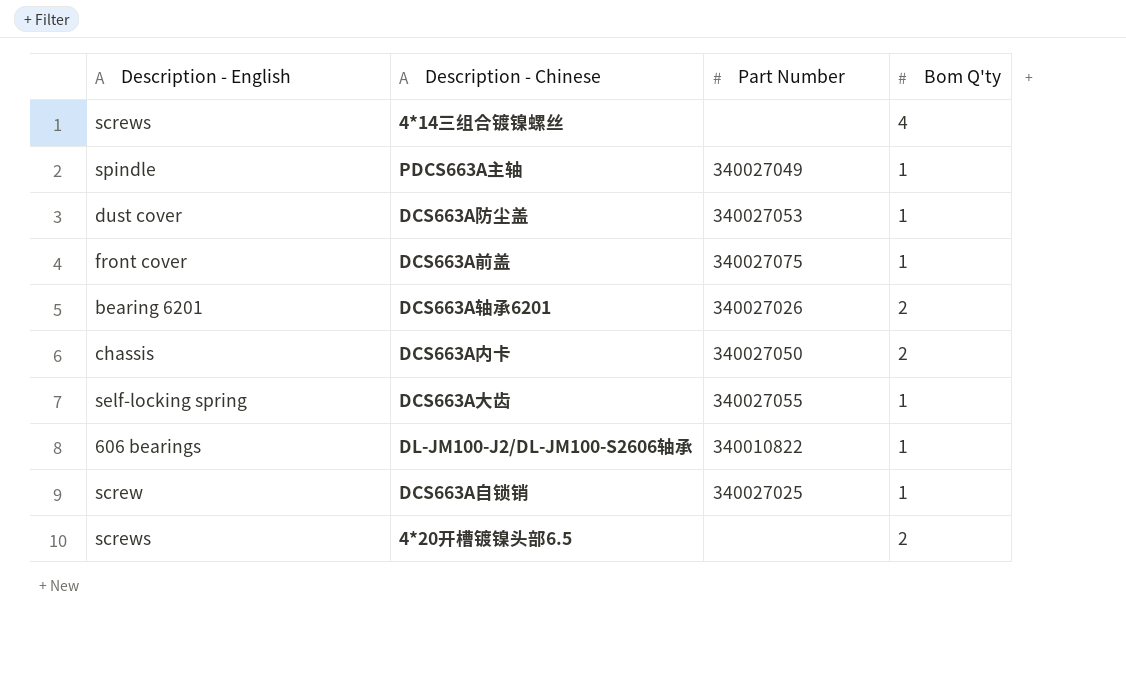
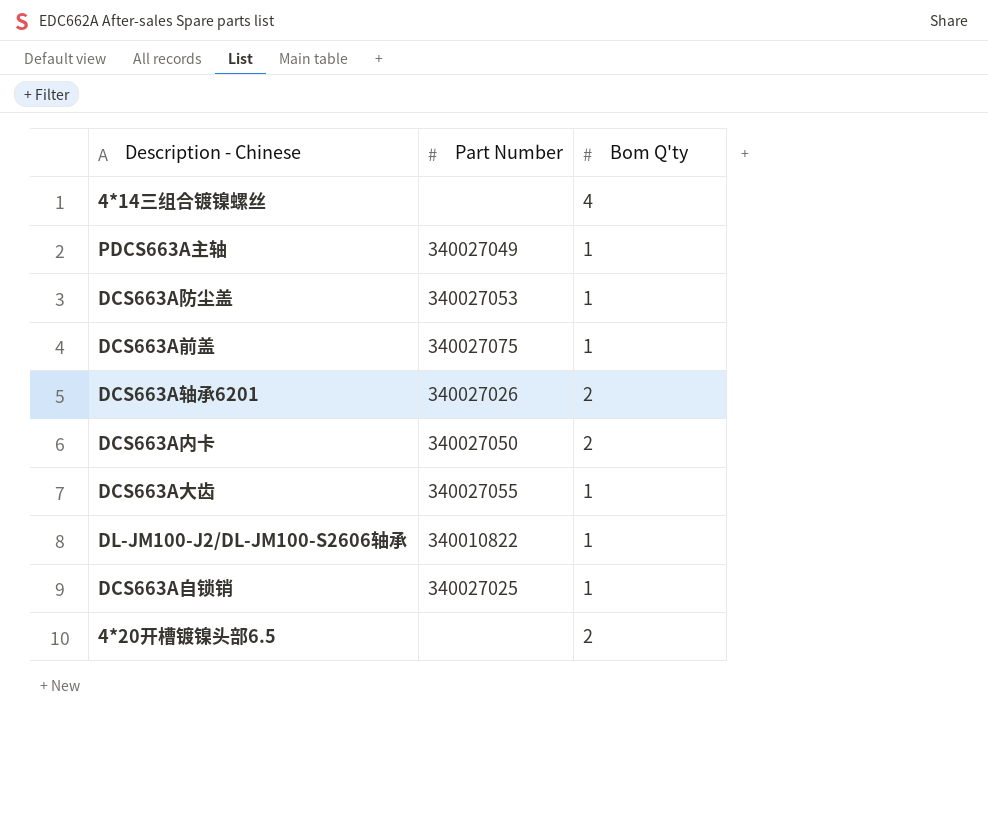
column Description - English | position: 1 -> none

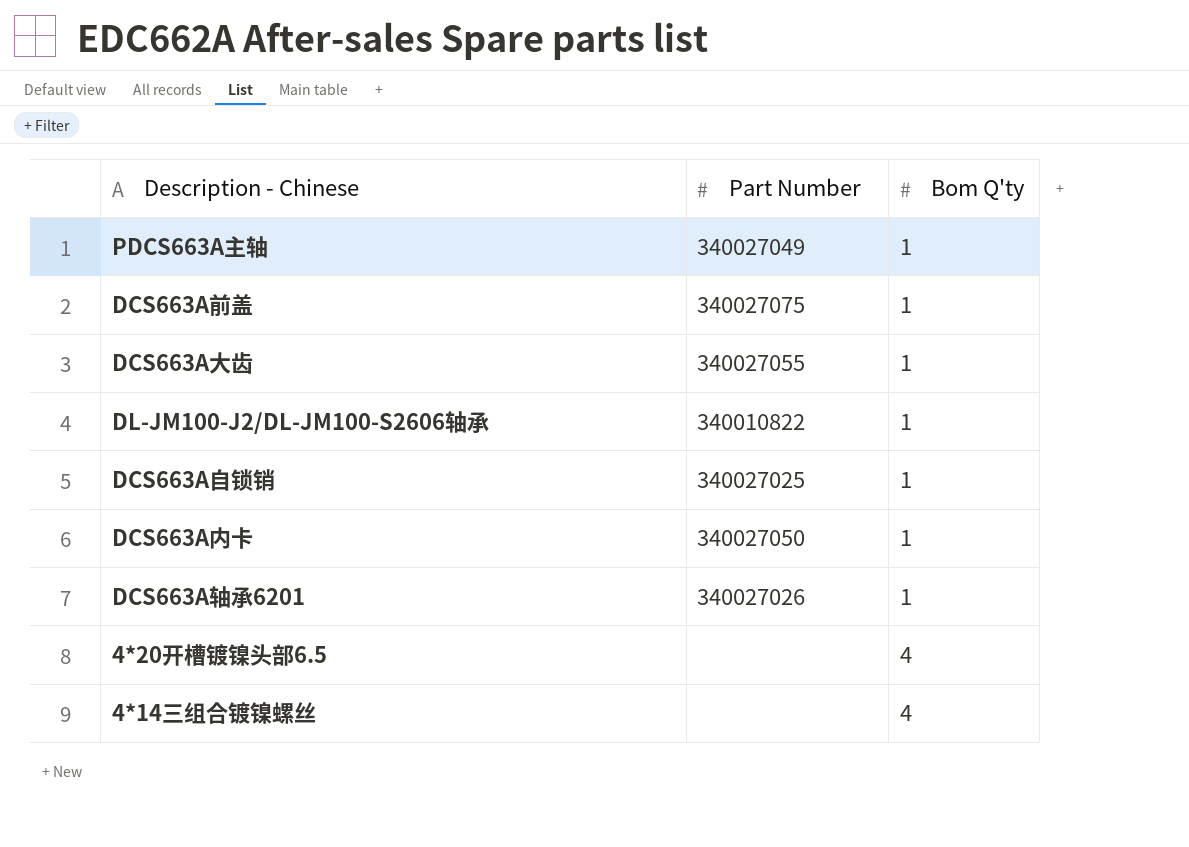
row order: none -> Bom Q'ty ascending
row DCS663A防尘盖: 340027053 | 1 -> none
DCS663A内卡 | Bom Q'ty: 2 -> 1
DCS663A轴承6201 | Bom Q'ty: 2 -> 1
4*20开槽镀镍头部6.5 | Bom Q'ty: 2 -> 4

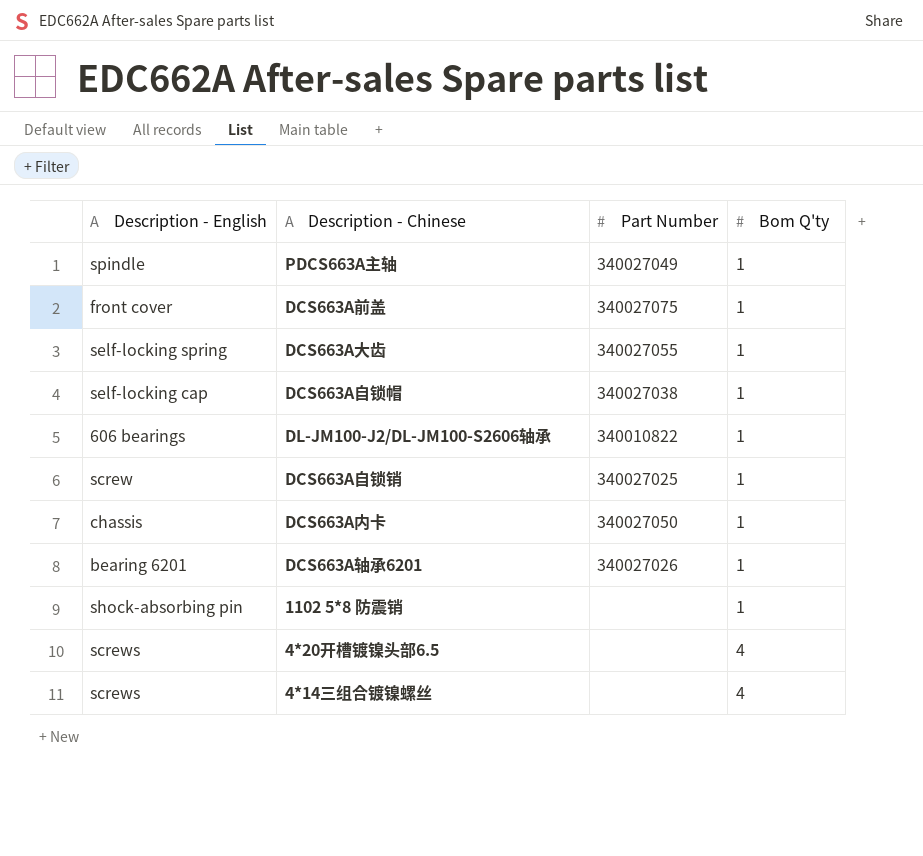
column Description - English | position: none -> 1
row DCS663A自锁帽: none -> self-locking cap | 340027038 | 1
row 1102 5*8 防震销: none -> shock-absorbing pin | none | 1

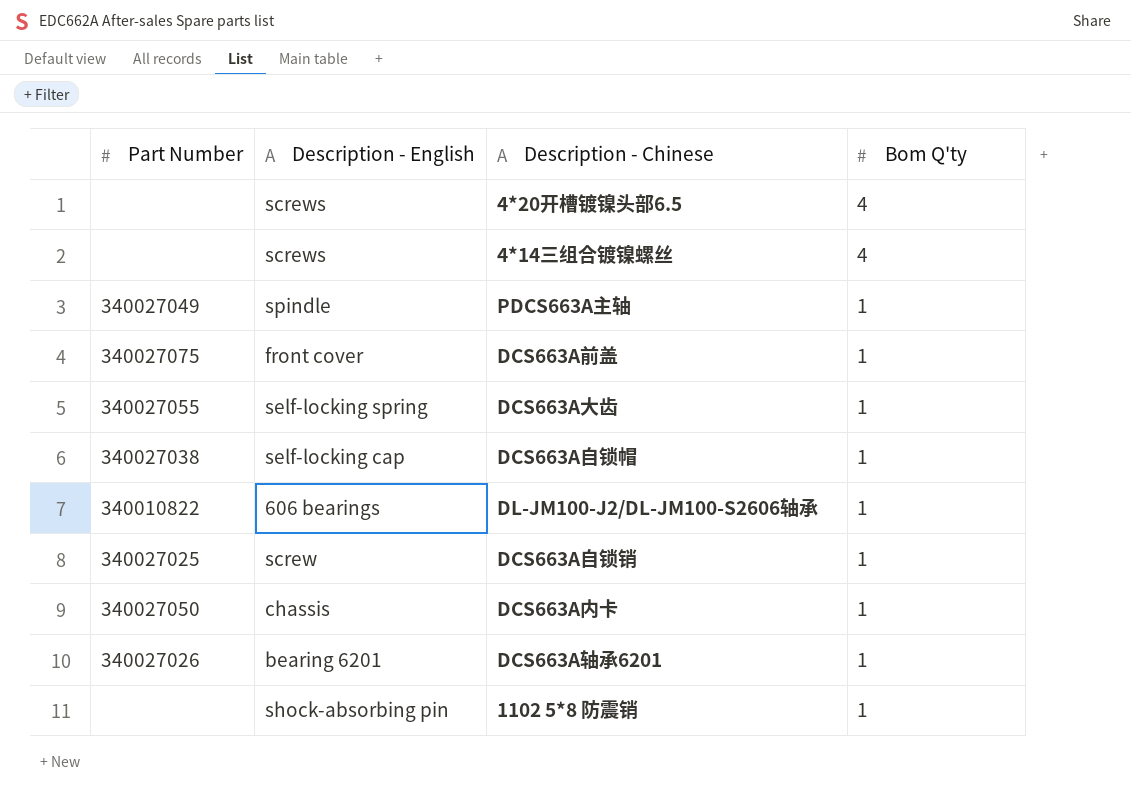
row order: Bom Q'ty ascending -> Bom Q'ty descending
column Part Number | position: 3 -> 1

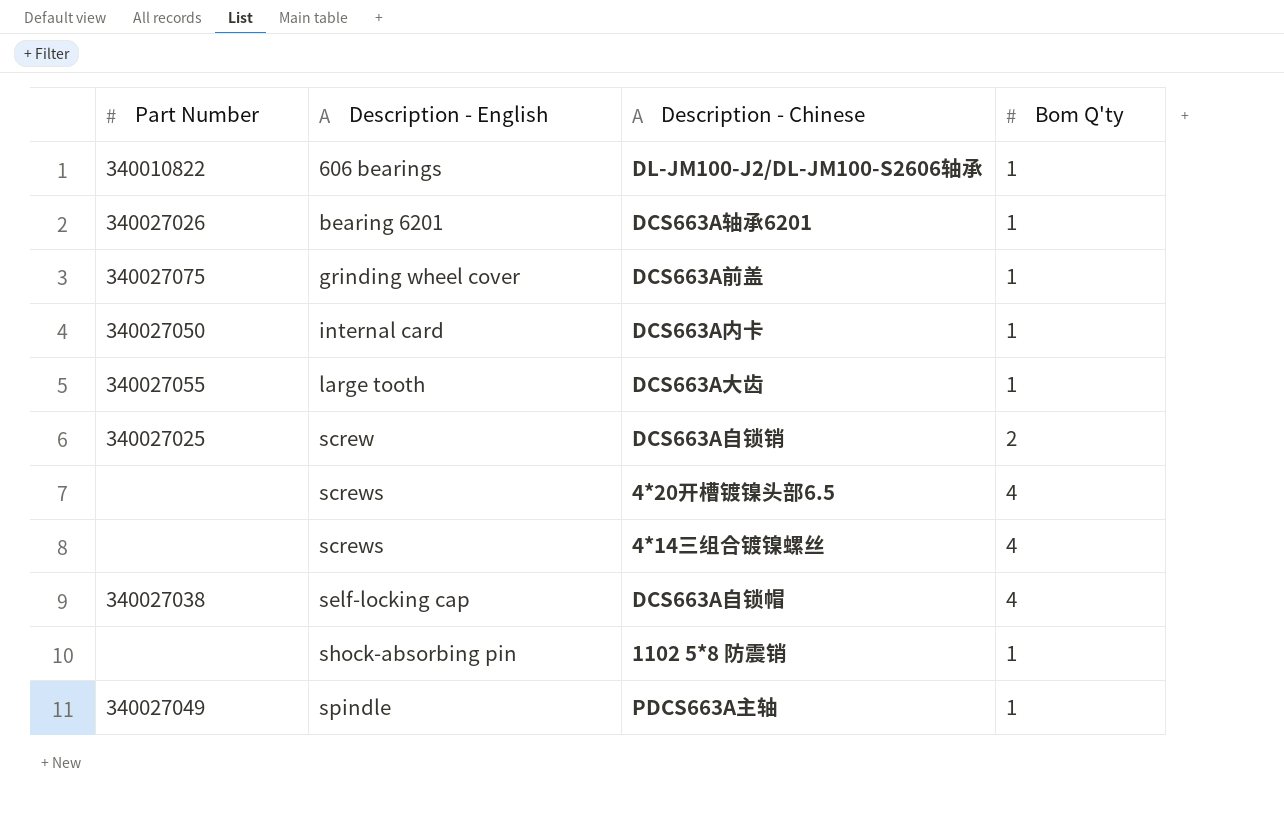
row order: Bom Q'ty descending -> Description - English ascending
DCS663A前盖 | Description - English: front cover -> grinding wheel cover
DCS663A内卡 | Description - English: chassis -> internal card
DCS663A大齿 | Description - English: self-locking spring -> large tooth
DCS663A自锁销 | Bom Q'ty: 1 -> 2
DCS663A自锁帽 | Bom Q'ty: 1 -> 4

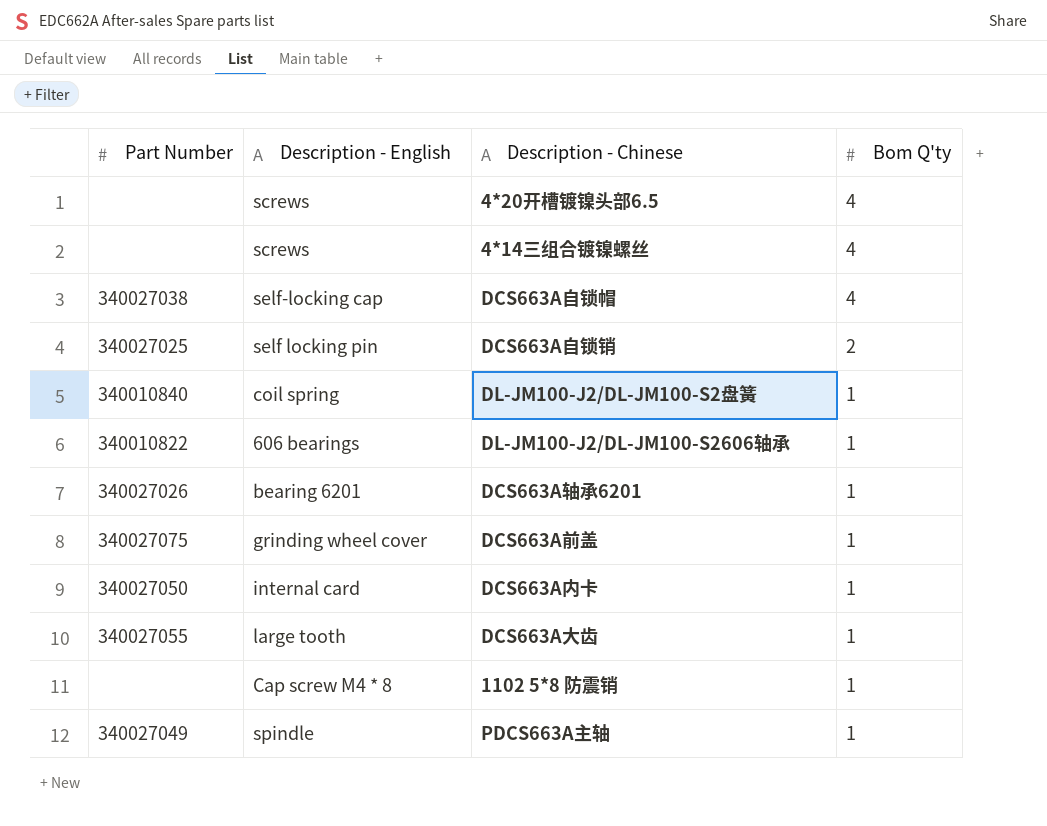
row order: Description - English ascending -> Bom Q'ty descending
DCS663A自锁销 | Description - English: screw -> self locking pin
row DL-JM100-J2/DL-JM100-S2盘簧: none -> 340010840 | coil spring | 1
1102 5*8 防震销 | Description - English: shock-absorbing pin -> Cap screw M4 * 8

